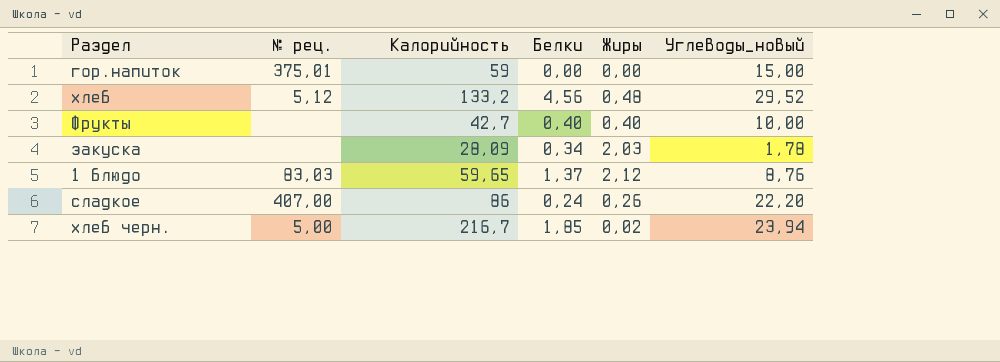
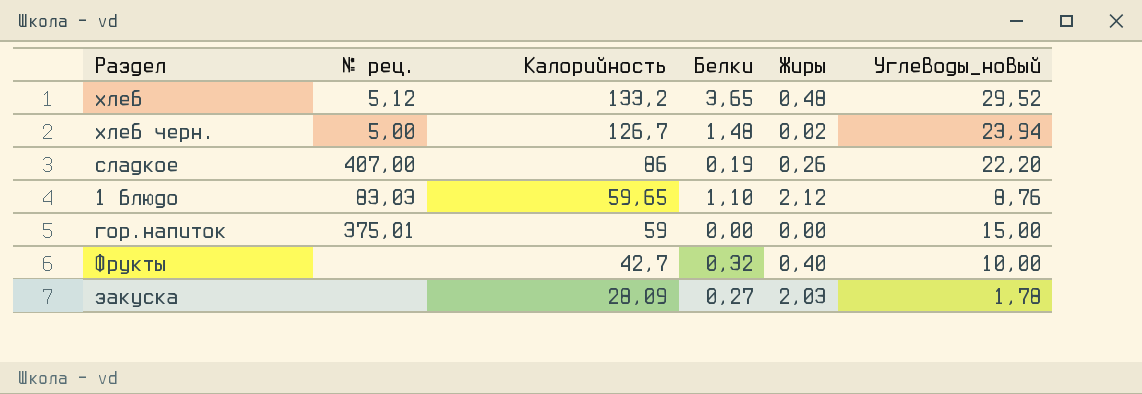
row order: none -> Калорийность descending
хлеб | Белки: 4,56 -> 3,65
хлеб черн. | Калорийность: 216,7 -> 126,7
хлеб черн. | Белки: 1,85 -> 1,48
сладкое | Белки: 0,24 -> 0,19
1 блюдо | Белки: 1,37 -> 1,10
Фрукты | Белки: 0,40 -> 0,32
закуска | Белки: 0,34 -> 0,27

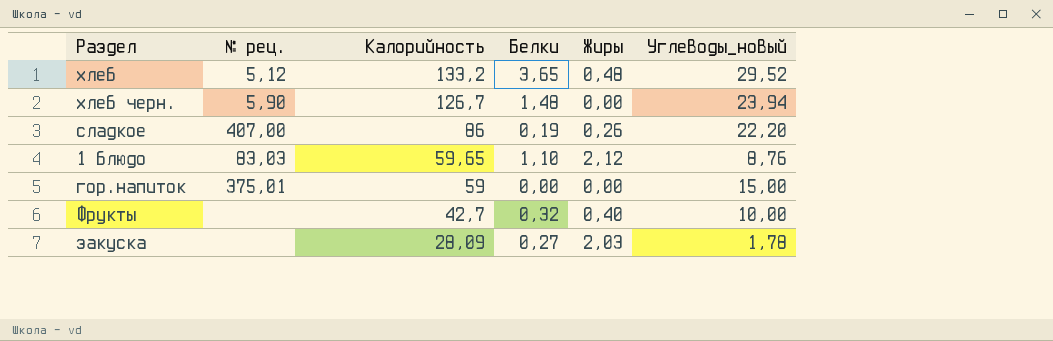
хлеб черн. | № рец.: 5,00 -> 5,90
хлеб черн. | Жиры: 0,02 -> 0,00

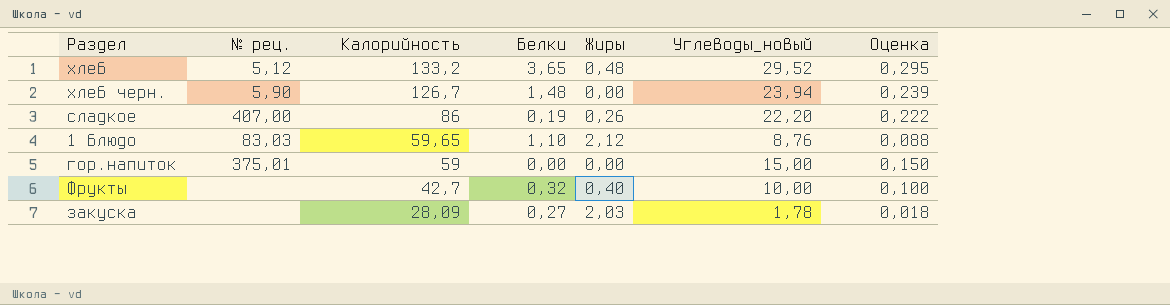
column Оценка | formula: none -> [Углеводы_новый] * 0,01

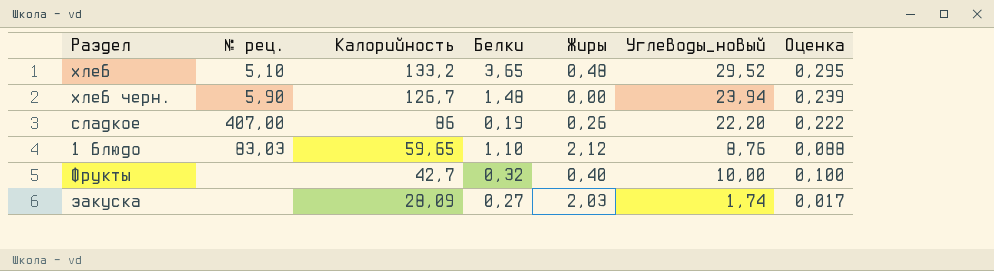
row гор.напиток: 375,01 | 59 | 0,00 | 0,00 | 15,00 | 0,150 -> none
хлеб | № рец.: 5,12 -> 5,10
закуска | Углеводы_новый: 1,78 -> 1,74
закуска | Оценка: 0,018 -> 0,017

